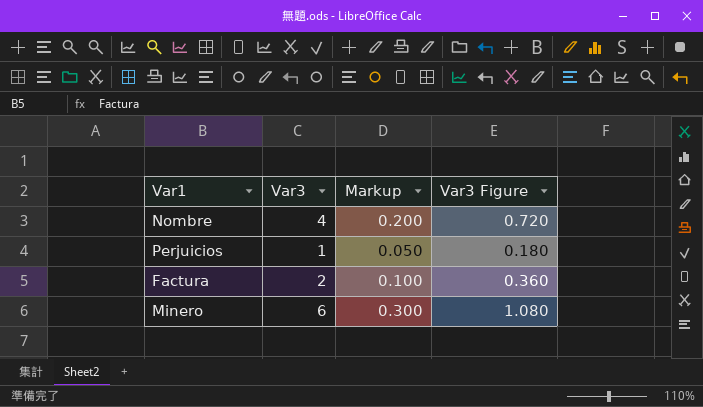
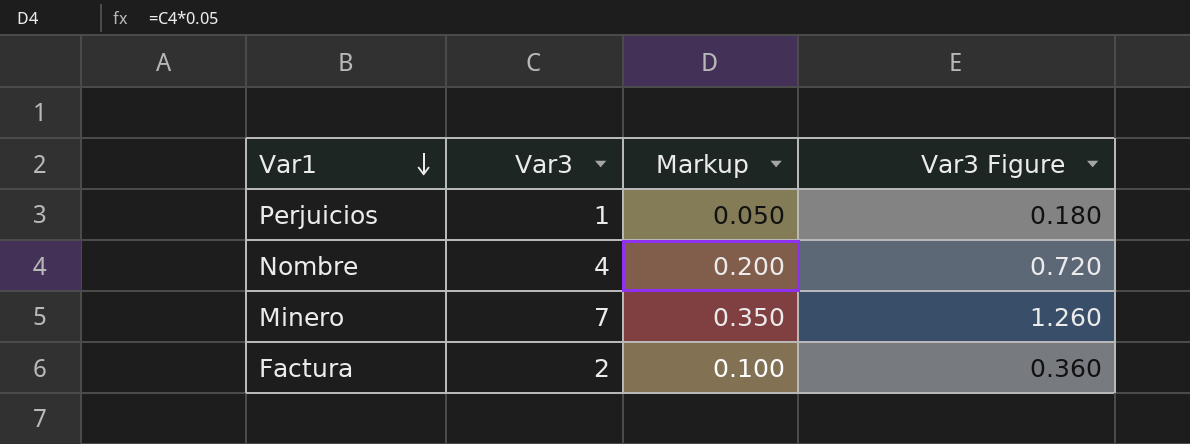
row order: none -> Var1 descending
Minero | Var3: 6 -> 7
Minero | Markup: 0.300 -> 0.350
Minero | Var3 Figure: 1.080 -> 1.260

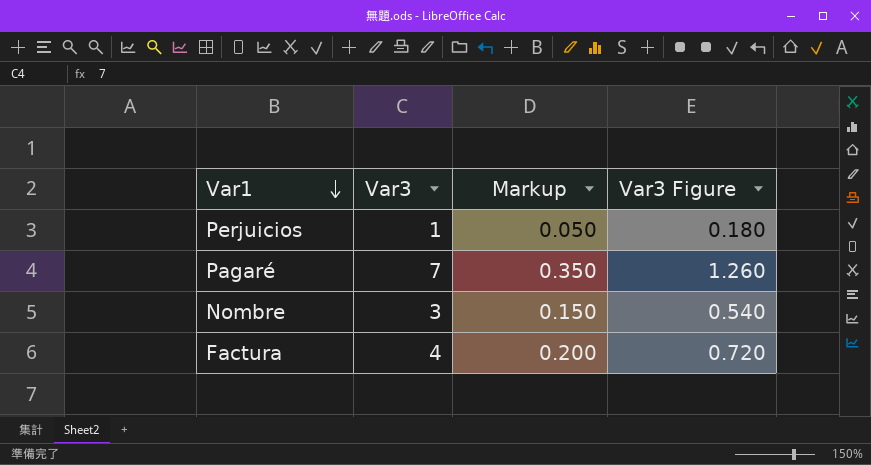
row Minero: 7 | 0.350 | 1.260 -> none
row Pagaré: none -> 7 | 0.350 | 1.260
Nombre | Var3: 4 -> 3
Nombre | Markup: 0.200 -> 0.150
Nombre | Var3 Figure: 0.720 -> 0.540
Factura | Var3: 2 -> 4
Factura | Markup: 0.100 -> 0.200
Factura | Var3 Figure: 0.360 -> 0.720

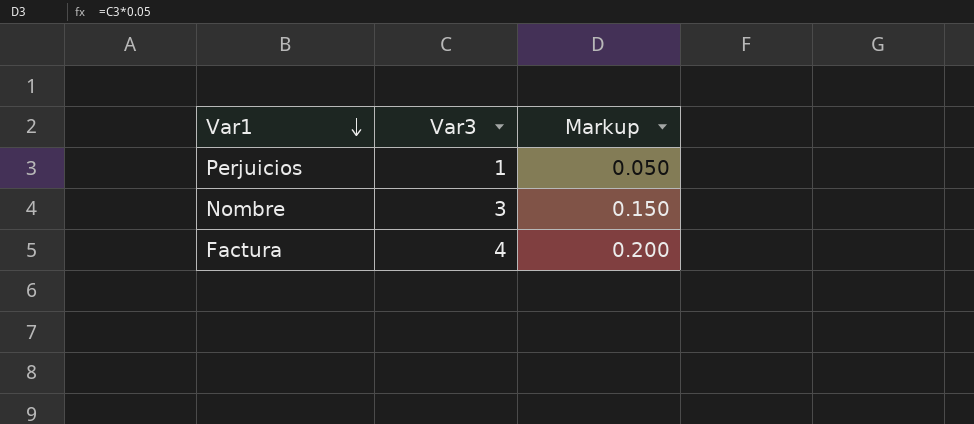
column Var3 Figure | formula: [Var3] * 0.18 -> none
row Pagaré: 7 | 0.350 | 1.260 -> none

